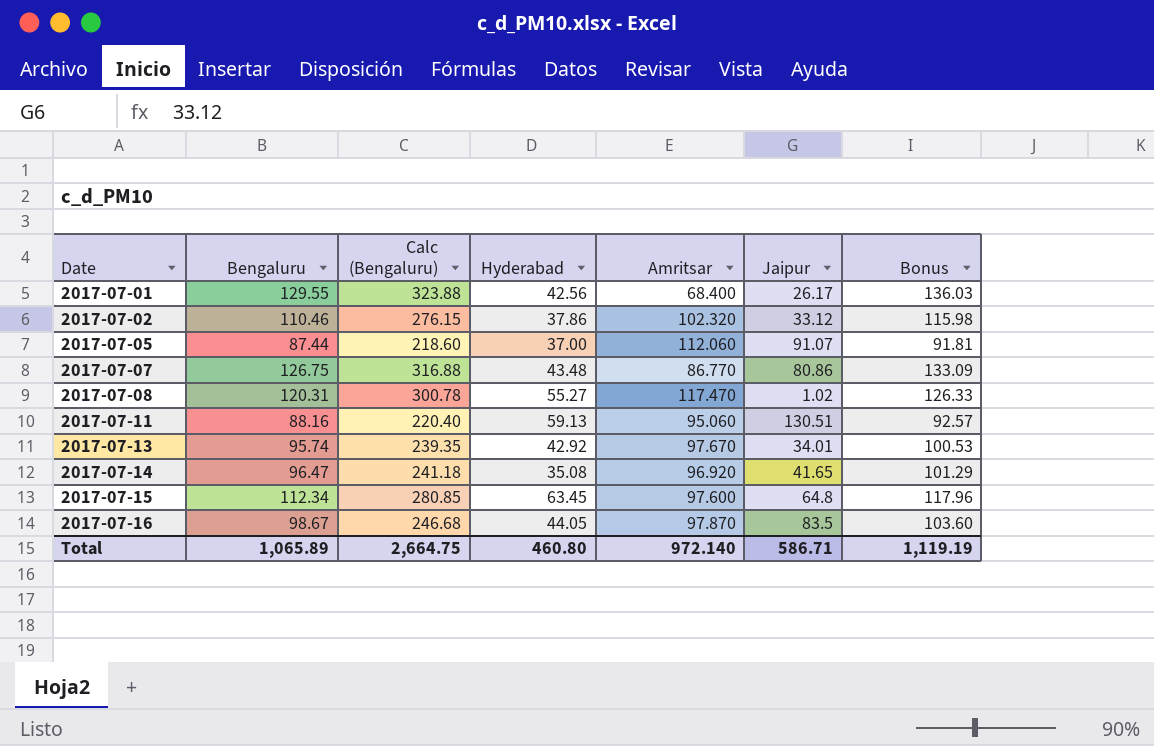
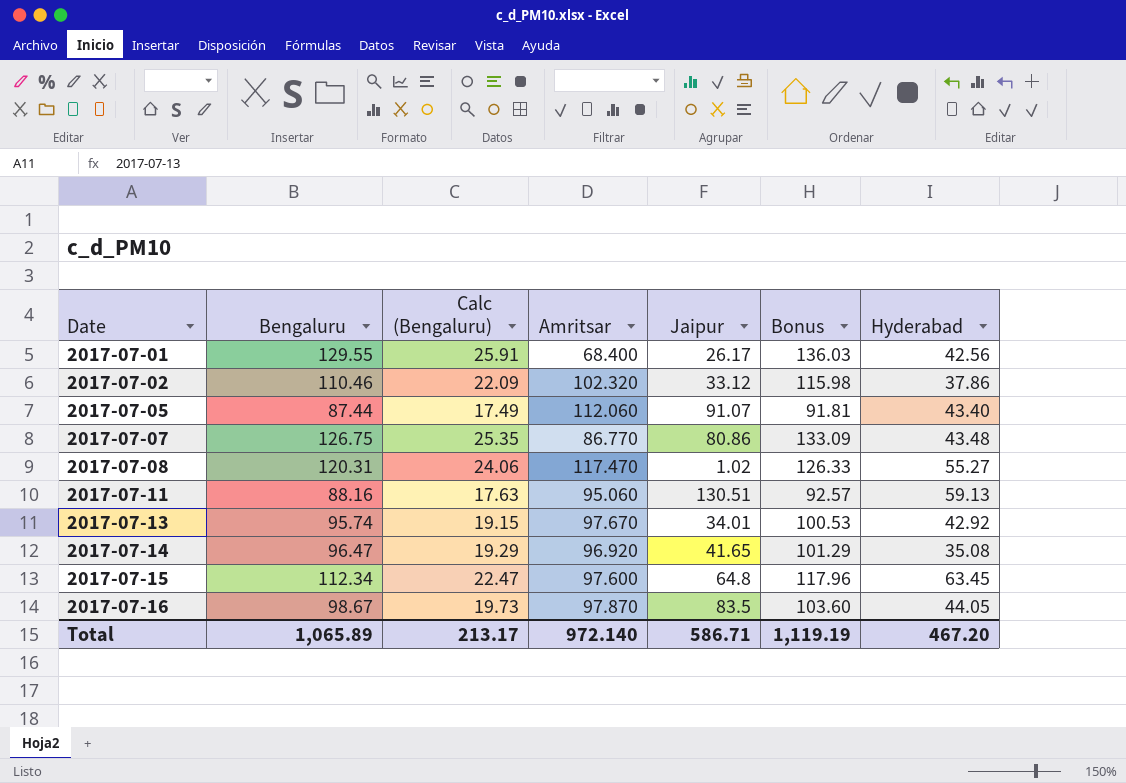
column Calc (Bengaluru) | formula: [Bengaluru] * 2.5 -> [Bengaluru] * 0.2
column Hyderabad | position: 4 -> 7
2017-07-05 | Hyderabad: 37.00 -> 43.40
Total | Calc (Bengaluru): 2,664.75 -> 213.17
Total | Hyderabad: 460.80 -> 467.20

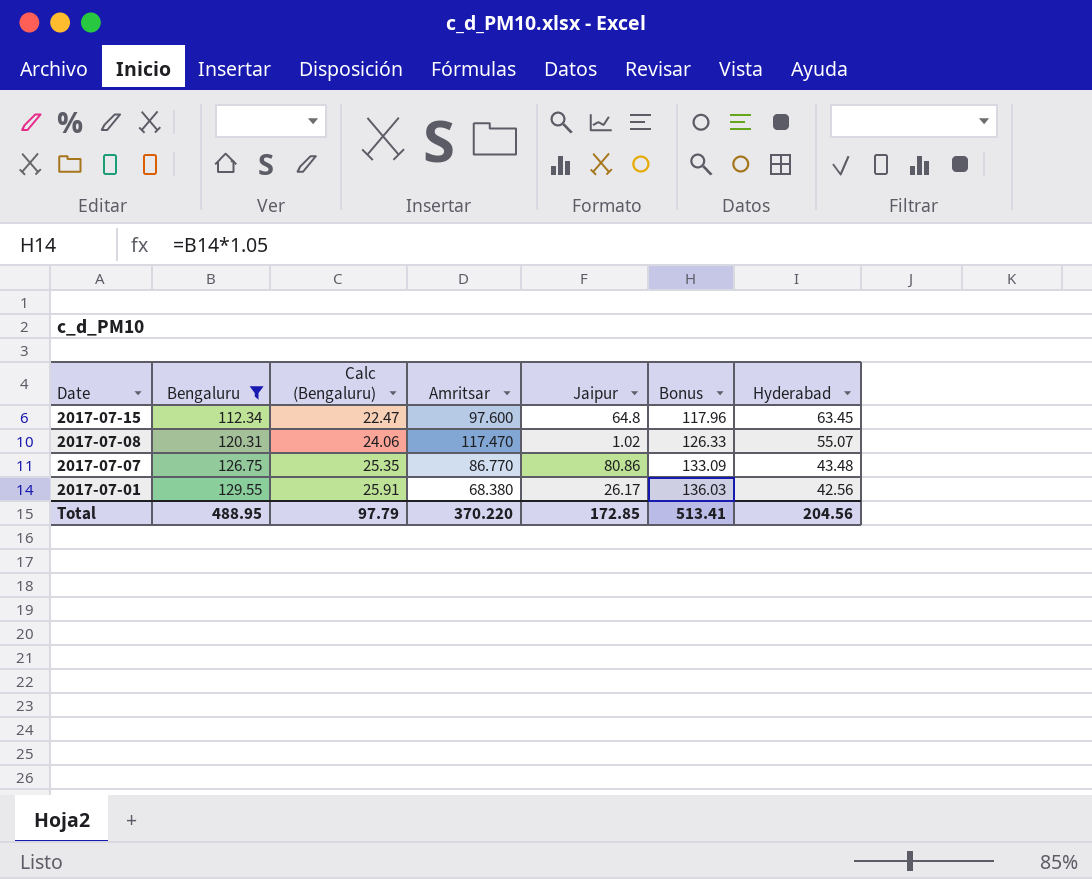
filter: none -> Bengaluru >= 112.34
row order: Date ascending -> Date descending
2017-07-08 | Hyderabad: 55.27 -> 55.07
2017-07-01 | Amritsar: 68.400 -> 68.380
Total | Bengaluru: 1,065.89 -> 488.95
Total | Calc (Bengaluru): 213.17 -> 97.79
Total | Amritsar: 972.140 -> 370.220
Total | Jaipur: 586.71 -> 172.85
Total | Bonus: 1,119.19 -> 513.41
Total | Hyderabad: 467.20 -> 204.56

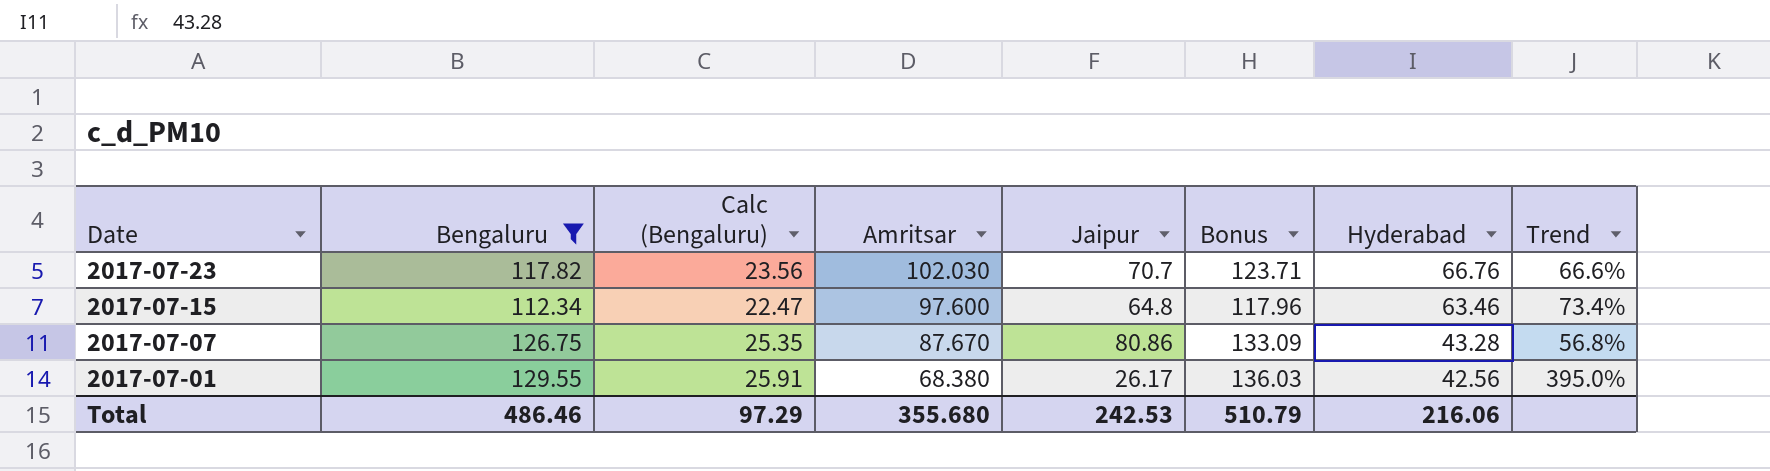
column Trend | formula: none -> ([Bengaluru] - [Jaipur]) / [Jaipur]
row 2017-07-08: 120.31 | 24.06 | 117.470 | 1.02 | 126.33 | 55.07 -> none
row 2017-07-23: none -> 117.82 | 23.56 | 102.030 | 70.7 | 123.71 | 66.76 | 66.6%
2017-07-15 | Hyderabad: 63.45 -> 63.46
2017-07-07 | Amritsar: 86.770 -> 87.670
2017-07-07 | Hyderabad: 43.48 -> 43.28
Total | Bengaluru: 488.95 -> 486.46
Total | Calc (Bengaluru): 97.79 -> 97.29
Total | Amritsar: 370.220 -> 355.680
Total | Jaipur: 172.85 -> 242.53
Total | Bonus: 513.41 -> 510.79
Total | Hyderabad: 204.56 -> 216.06

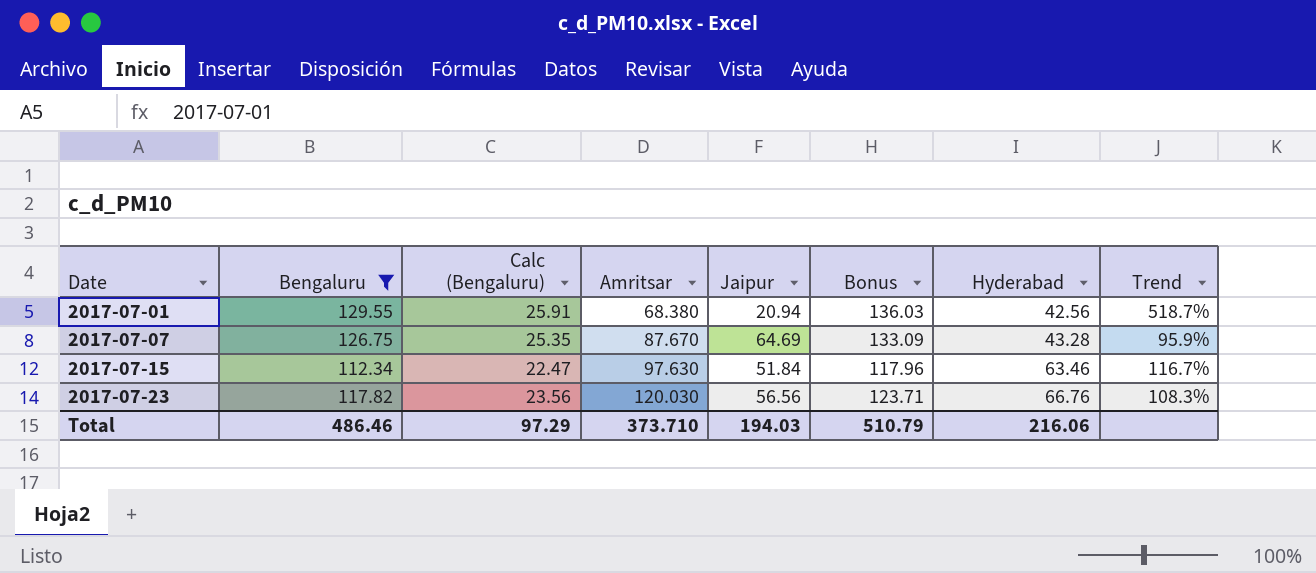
row order: Date descending -> Date ascending
2017-07-01 | Jaipur: 26.17 -> 20.94
2017-07-01 | Trend: 395.0% -> 518.7%
2017-07-07 | Jaipur: 80.86 -> 64.69
2017-07-07 | Trend: 56.8% -> 95.9%
2017-07-15 | Amritsar: 97.600 -> 97.630
2017-07-15 | Jaipur: 64.8 -> 51.84
2017-07-15 | Trend: 73.4% -> 116.7%
2017-07-23 | Amritsar: 102.030 -> 120.030
2017-07-23 | Jaipur: 70.7 -> 56.56
2017-07-23 | Trend: 66.6% -> 108.3%
Total | Amritsar: 355.680 -> 373.710
Total | Jaipur: 242.53 -> 194.03

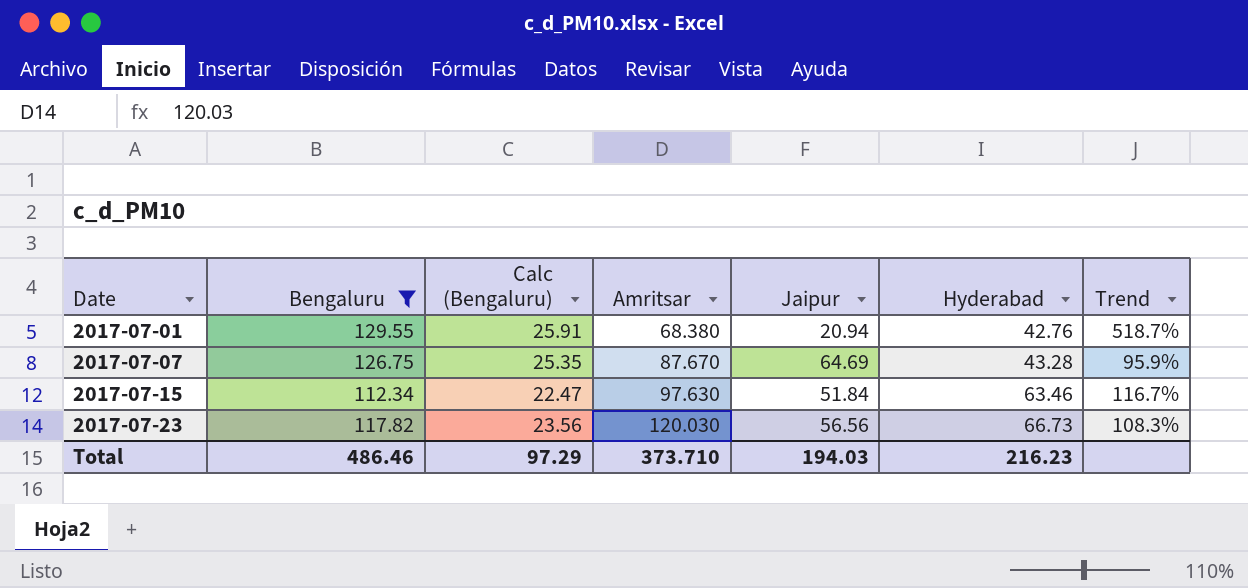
column Bonus | formula: [Bengaluru] * 1.05 -> none
2017-07-01 | Hyderabad: 42.56 -> 42.76
2017-07-23 | Hyderabad: 66.76 -> 66.73
Total | Hyderabad: 216.06 -> 216.23

